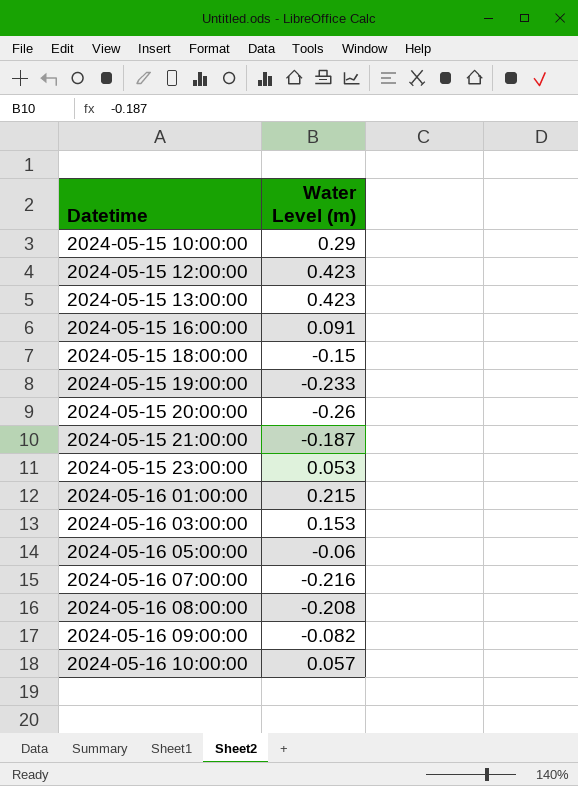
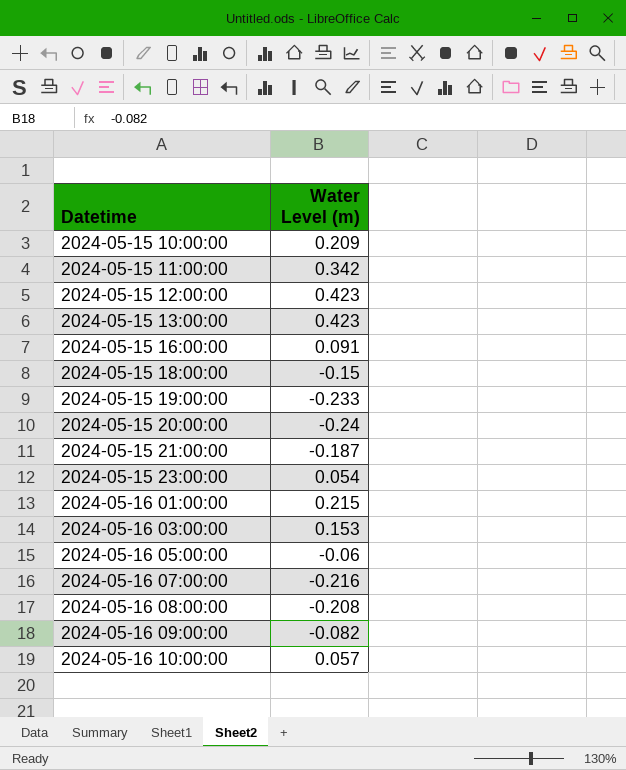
2024-05-15 10:00:00 | Water Level (m): 0.29 -> 0.209
row 2024-05-15 11:00:00: none -> 0.342
2024-05-15 20:00:00 | Water Level (m): -0.26 -> -0.24
2024-05-15 23:00:00 | Water Level (m): 0.053 -> 0.054

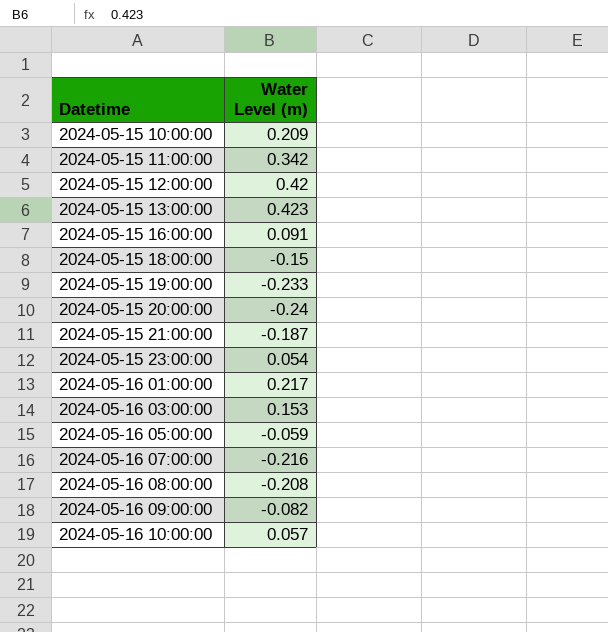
2024-05-15 12:00:00 | Water Level (m): 0.423 -> 0.42
2024-05-16 01:00:00 | Water Level (m): 0.215 -> 0.217
2024-05-16 05:00:00 | Water Level (m): -0.06 -> -0.059

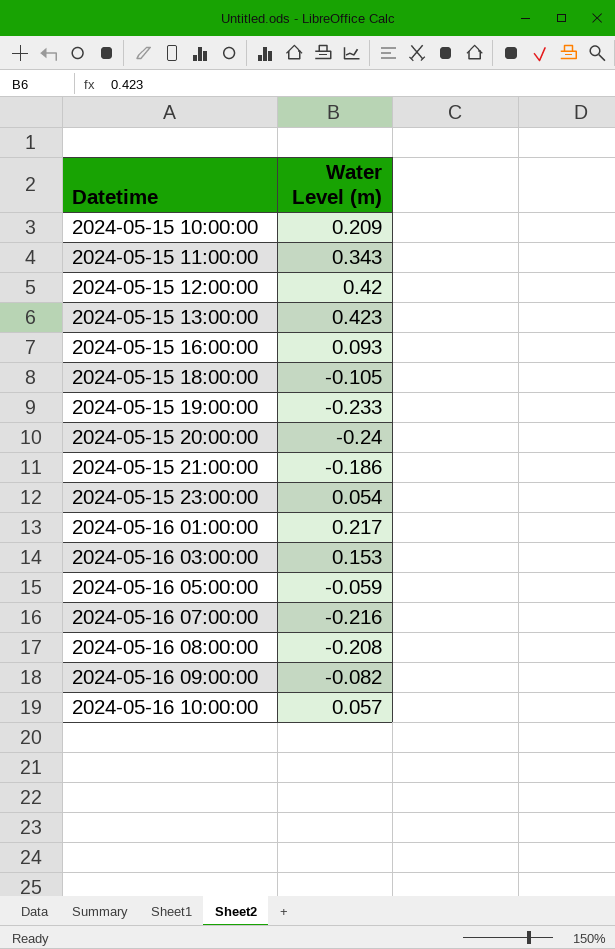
2024-05-15 11:00:00 | Water Level (m): 0.342 -> 0.343
2024-05-15 16:00:00 | Water Level (m): 0.091 -> 0.093
2024-05-15 18:00:00 | Water Level (m): -0.15 -> -0.105
2024-05-15 21:00:00 | Water Level (m): -0.187 -> -0.186

